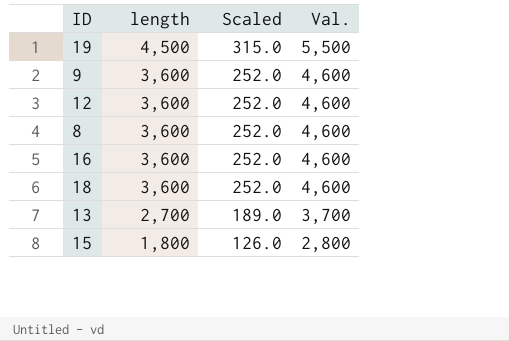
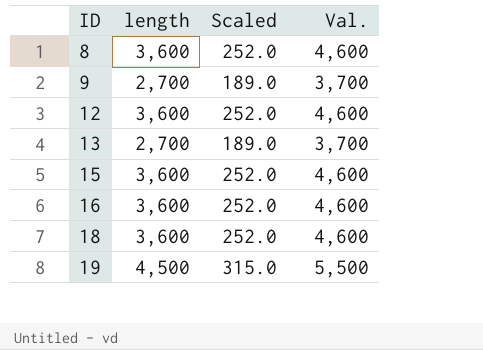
row order: length descending -> ID ascending
9 | length: 3,600 -> 2,700
9 | Scaled: 252.0 -> 189.0
9 | Val.: 4,600 -> 3,700
15 | length: 1,800 -> 3,600
15 | Scaled: 126.0 -> 252.0
15 | Val.: 2,800 -> 4,600

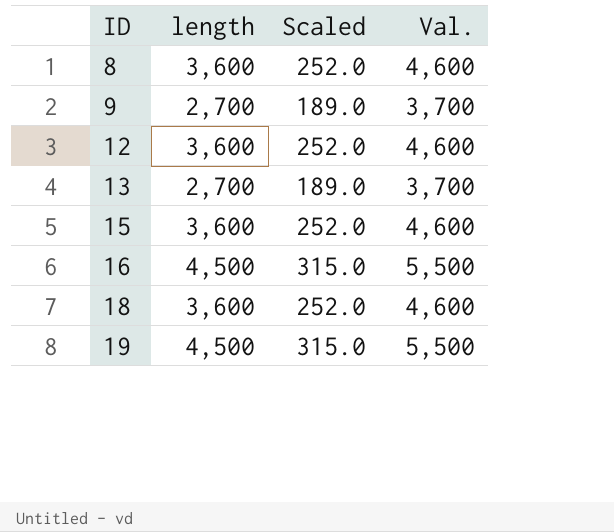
16 | length: 3,600 -> 4,500
16 | Scaled: 252.0 -> 315.0
16 | Val.: 4,600 -> 5,500

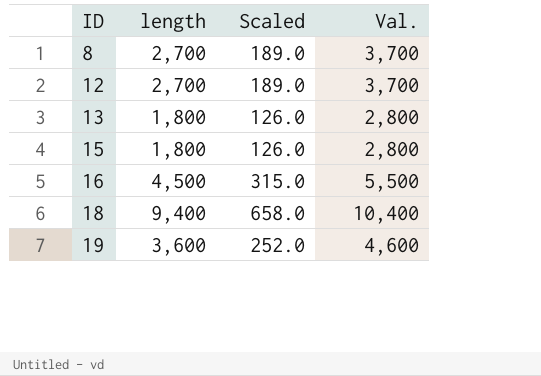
row 9: 2,700 | 189.0 | 3,700 -> none
8 | length: 3,600 -> 2,700
8 | Scaled: 252.0 -> 189.0
8 | Val.: 4,600 -> 3,700
12 | length: 3,600 -> 2,700
12 | Scaled: 252.0 -> 189.0
12 | Val.: 4,600 -> 3,700
13 | length: 2,700 -> 1,800
13 | Scaled: 189.0 -> 126.0
13 | Val.: 3,700 -> 2,800
15 | length: 3,600 -> 1,800
15 | Scaled: 252.0 -> 126.0
15 | Val.: 4,600 -> 2,800
18 | length: 3,600 -> 9,400
18 | Scaled: 252.0 -> 658.0
18 | Val.: 4,600 -> 10,400
19 | length: 4,500 -> 3,600
19 | Scaled: 315.0 -> 252.0
19 | Val.: 5,500 -> 4,600

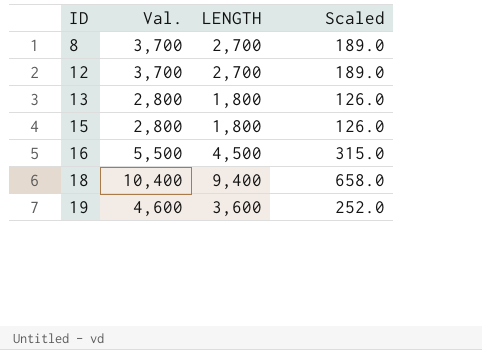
column Val. | position: 4 -> 2
column name: length -> LENGTH

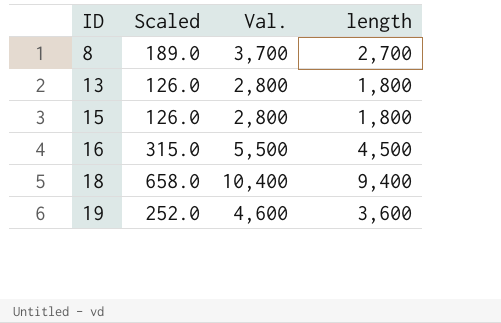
column Scaled | position: 4 -> 2
column name: LENGTH -> length
row 12: 3,700 | 2,700 | 189.0 -> none

